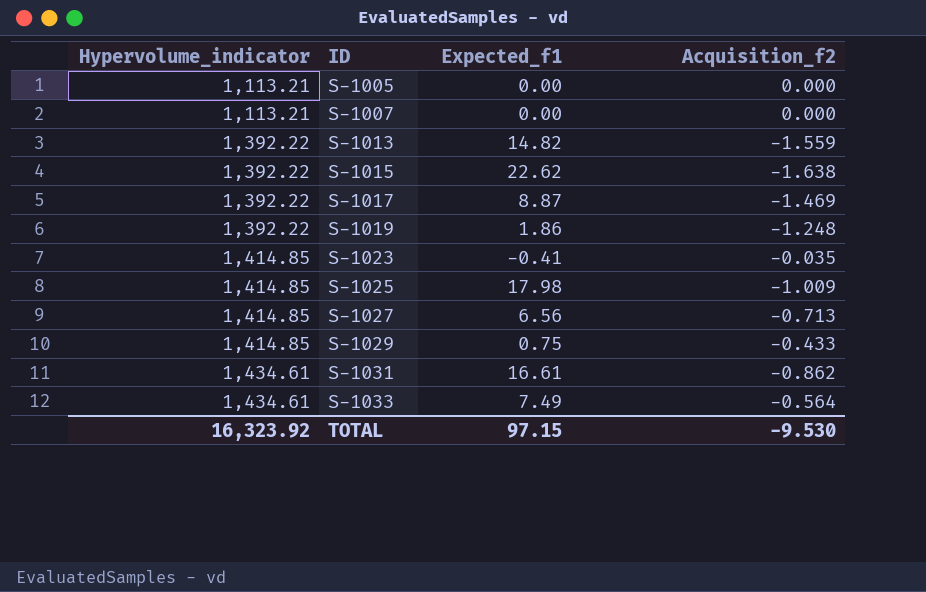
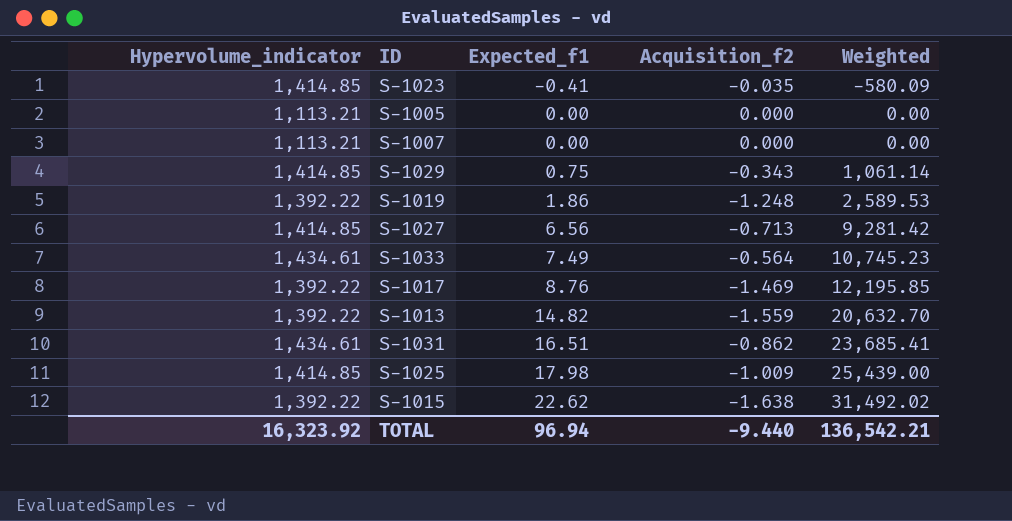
row order: Hypervolume_indicator ascending -> Expected_f1 ascending
column Weighted | formula: none -> [Hypervolume_indicator] * [Expected_f1]
S-1029 | Acquisition_f2: -0.433 -> -0.343
S-1017 | Expected_f1: 8.87 -> 8.76
S-1031 | Expected_f1: 16.61 -> 16.51
TOTAL | Expected_f1: 97.15 -> 96.94
TOTAL | Acquisition_f2: -9.530 -> -9.440

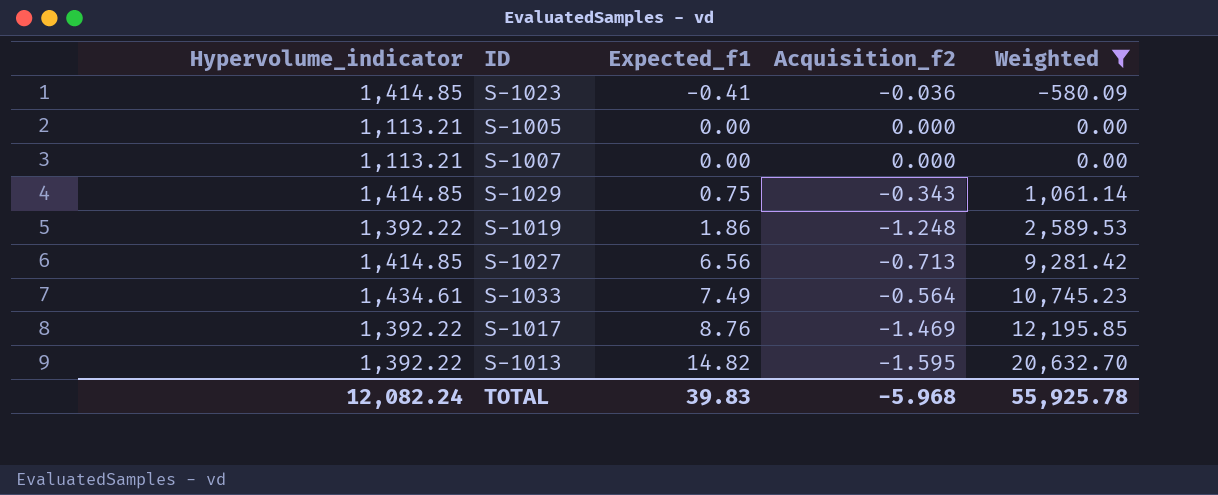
filter: none -> Weighted <= 20,632.70
S-1023 | Acquisition_f2: -0.035 -> -0.036
S-1013 | Acquisition_f2: -1.559 -> -1.595
TOTAL | Hypervolume_indicator: 16,323.92 -> 12,082.24
TOTAL | Expected_f1: 96.94 -> 39.83
TOTAL | Acquisition_f2: -9.440 -> -5.968
TOTAL | Weighted: 136,542.21 -> 55,925.78

